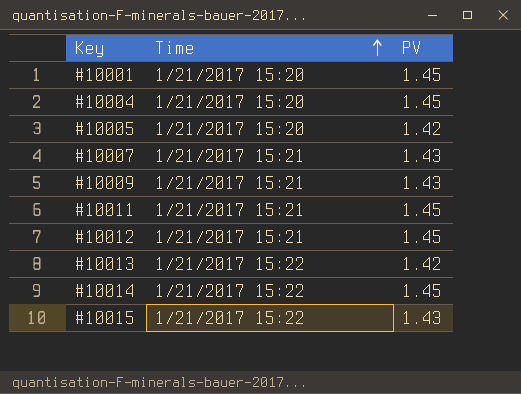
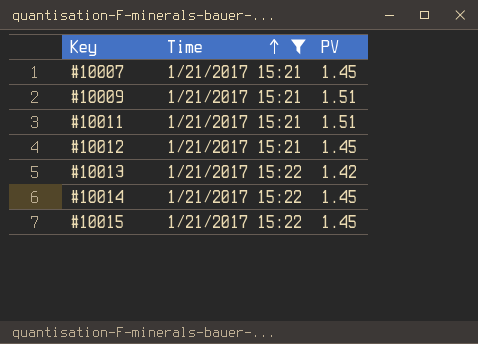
filter: none -> Time != 1/21/2017 15:20
#10007 | PV: 1.43 -> 1.45
#10009 | PV: 1.43 -> 1.51
#10011 | PV: 1.45 -> 1.51
#10015 | PV: 1.43 -> 1.45

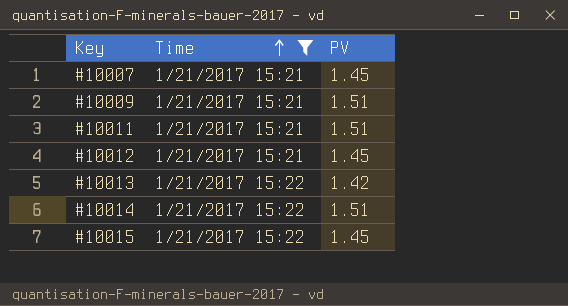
#10014 | PV: 1.45 -> 1.51

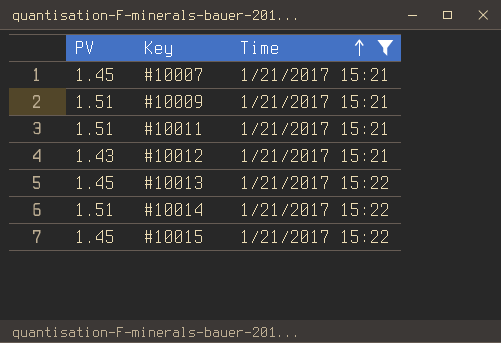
column PV | position: 3 -> 1
#10012 | PV: 1.45 -> 1.43
#10013 | PV: 1.42 -> 1.45

